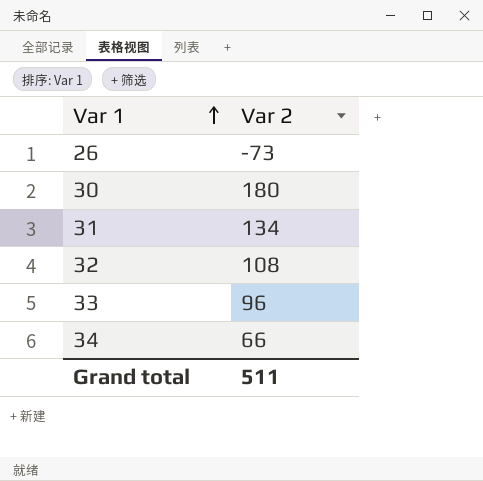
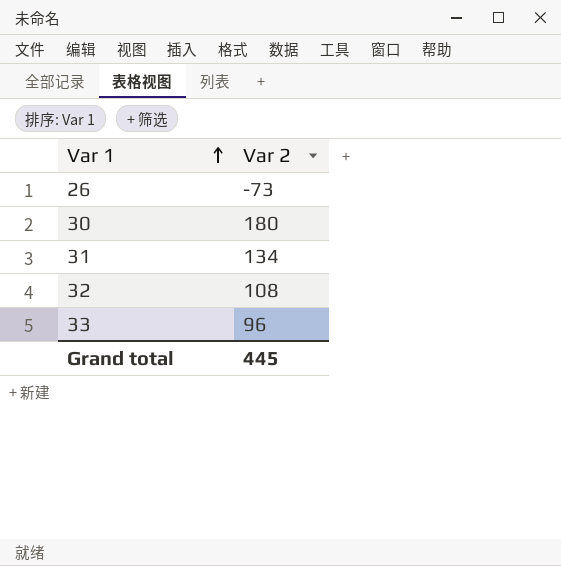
row 34: 66 -> none
Grand total | Var 2: 511 -> 445

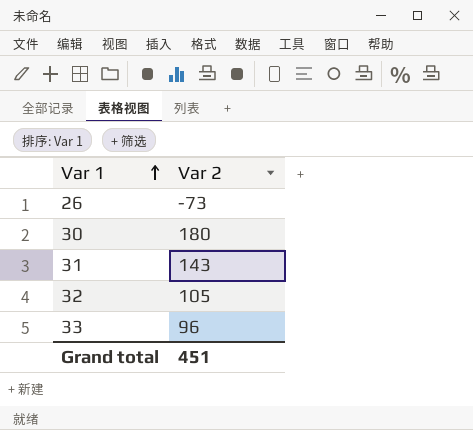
31 | Var 2: 134 -> 143
32 | Var 2: 108 -> 105
Grand total | Var 2: 445 -> 451

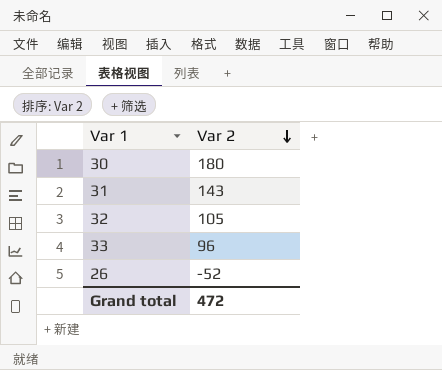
row order: Var 1 ascending -> Var 2 descending
26 | Var 2: -73 -> -52
Grand total | Var 2: 451 -> 472

